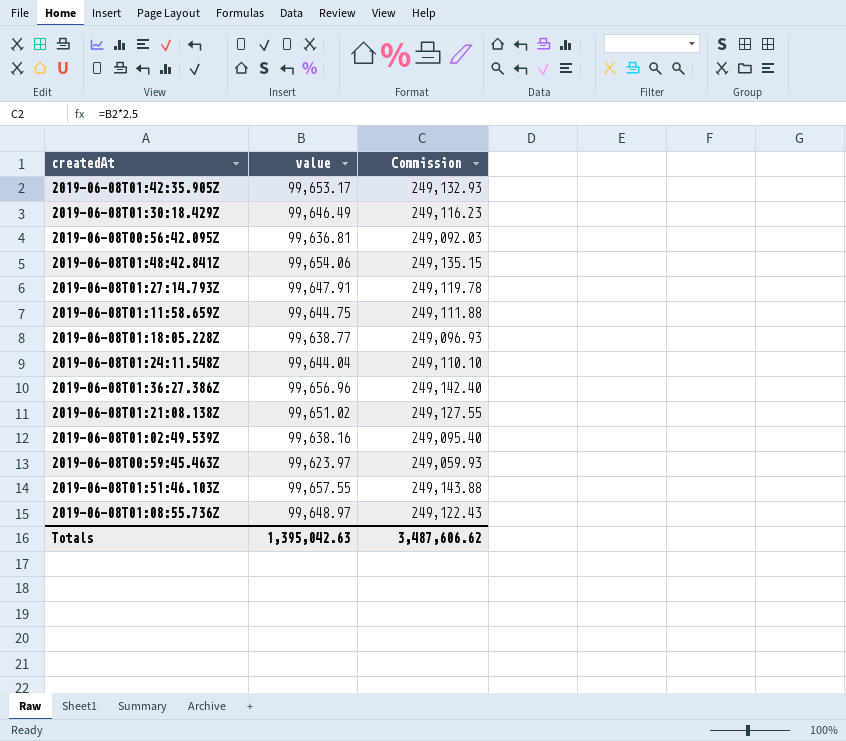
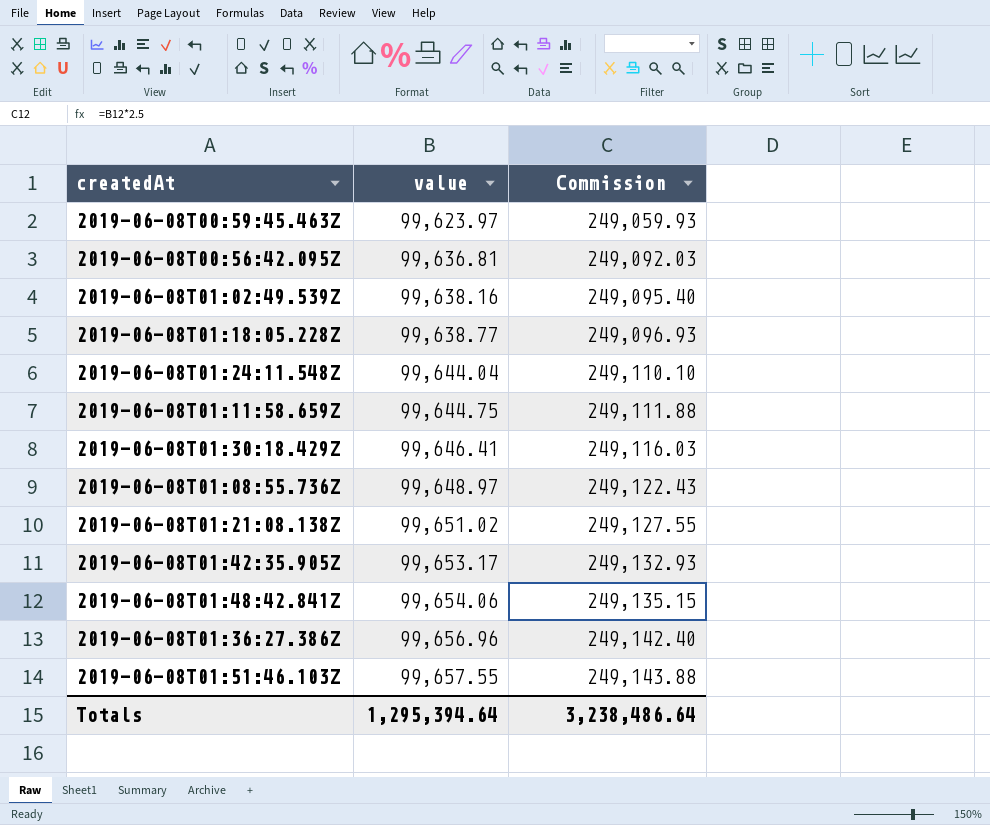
row order: none -> value ascending
row 2019-06-08T01:27:14.793Z: 99,647.91 | 249,119.78 -> none
2019-06-08T01:30:18.429Z | value: 99,646.49 -> 99,646.41
2019-06-08T01:30:18.429Z | Commission: 249,116.23 -> 249,116.03
Totals | value: 1,395,042.63 -> 1,295,394.64
Totals | Commission: 3,487,606.62 -> 3,238,486.64

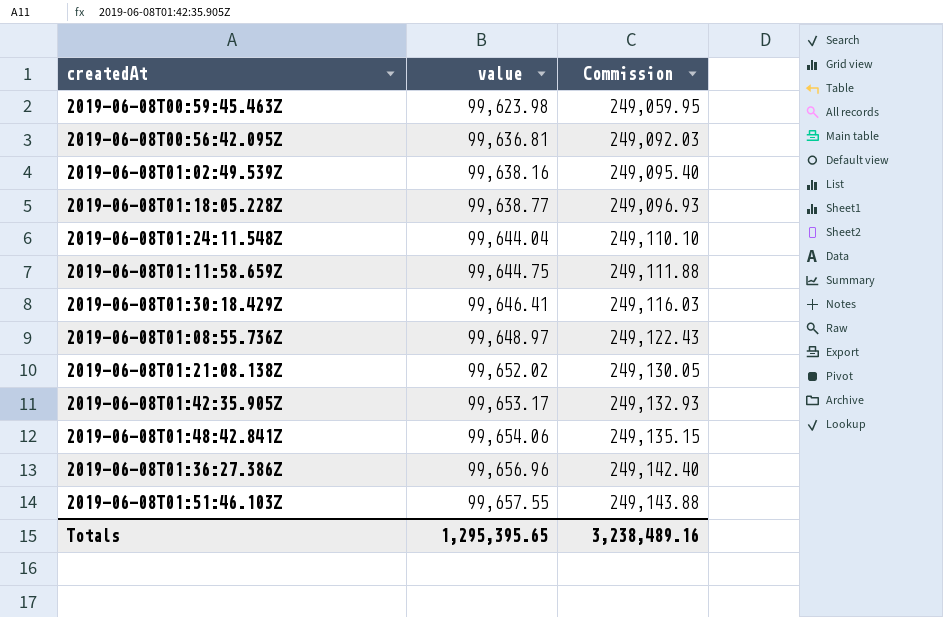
2019-06-08T00:59:45.463Z | value: 99,623.97 -> 99,623.98
2019-06-08T00:59:45.463Z | Commission: 249,059.93 -> 249,059.95
2019-06-08T01:21:08.138Z | value: 99,651.02 -> 99,652.02
2019-06-08T01:21:08.138Z | Commission: 249,127.55 -> 249,130.05
Totals | value: 1,295,394.64 -> 1,295,395.65
Totals | Commission: 3,238,486.64 -> 3,238,489.16

